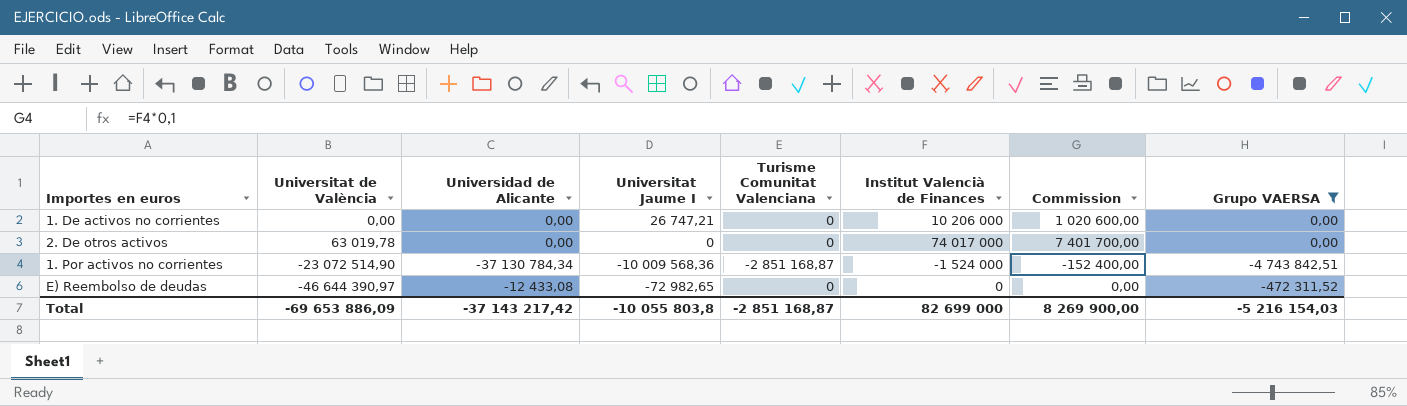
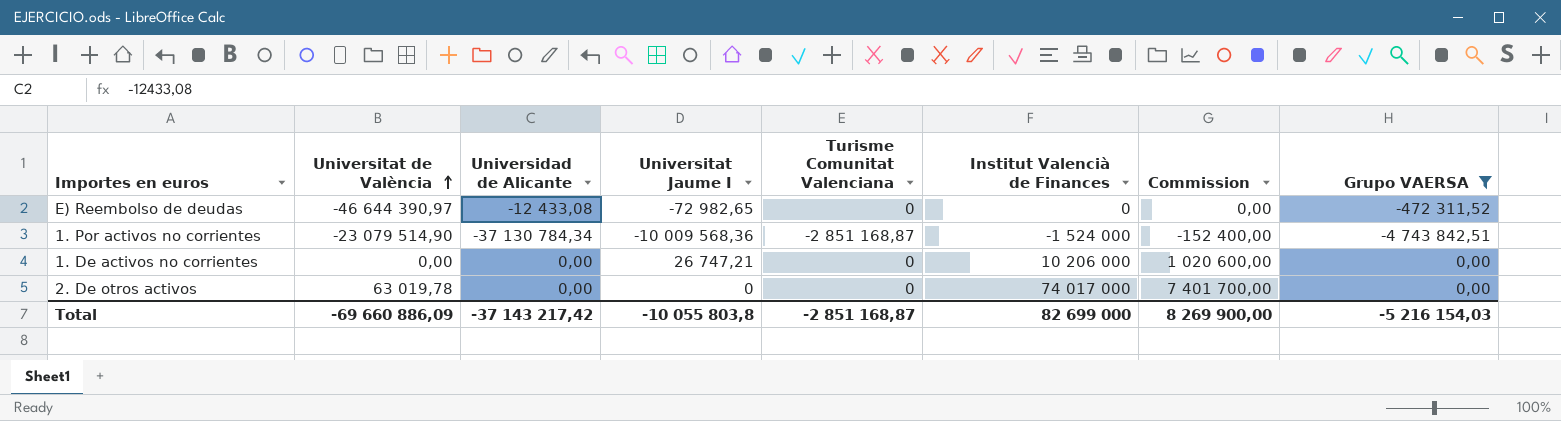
row order: none -> Universitat de València ascending
1. Por activos no corrientes | Universitat de València: -23 072 514,90 -> -23 079 514,90
Total | Universitat de València: -69 653 886,09 -> -69 660 886,09

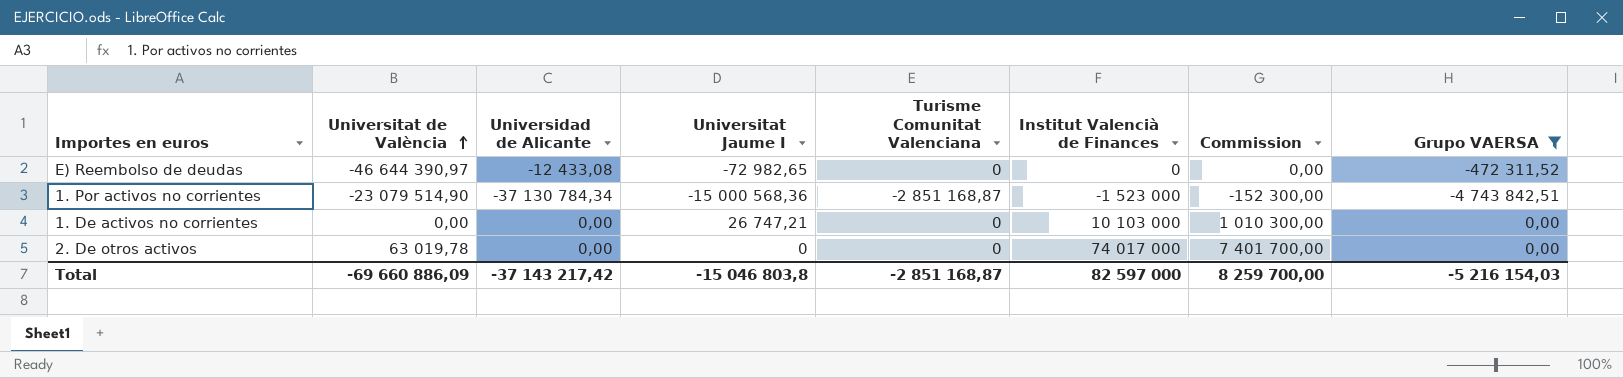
1. Por activos no corrientes | Universitat Jaume I: -10 009 568,36 -> -15 000 568,36
1. Por activos no corrientes | Institut Valencià de Finances: -1 524 000 -> -1 523 000
1. Por activos no corrientes | Commission: -152 400,00 -> -152 300,00
1. De activos no corrientes | Institut Valencià de Finances: 10 206 000 -> 10 103 000
1. De activos no corrientes | Commission: 1 020 600,00 -> 1 010 300,00
Total | Universitat Jaume I: -10 055 803,8 -> -15 046 803,8
Total | Institut Valencià de Finances: 82 699 000 -> 82 597 000
Total | Commission: 8 269 900,00 -> 8 259 700,00

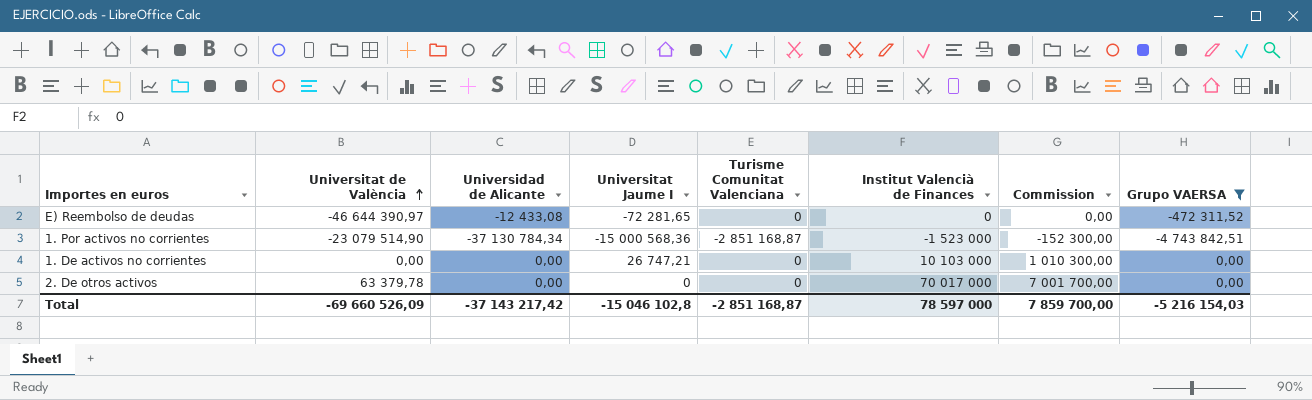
E) Reembolso de deudas | Universitat Jaume I: -72 982,65 -> -72 281,65
2. De otros activos | Universitat de València: 63 019,78 -> 63 379,78
2. De otros activos | Institut Valencià de Finances: 74 017 000 -> 70 017 000
2. De otros activos | Commission: 7 401 700,00 -> 7 001 700,00
Total | Universitat de València: -69 660 886,09 -> -69 660 526,09
Total | Universitat Jaume I: -15 046 803,8 -> -15 046 102,8
Total | Institut Valencià de Finances: 82 597 000 -> 78 597 000
Total | Commission: 8 259 700,00 -> 7 859 700,00

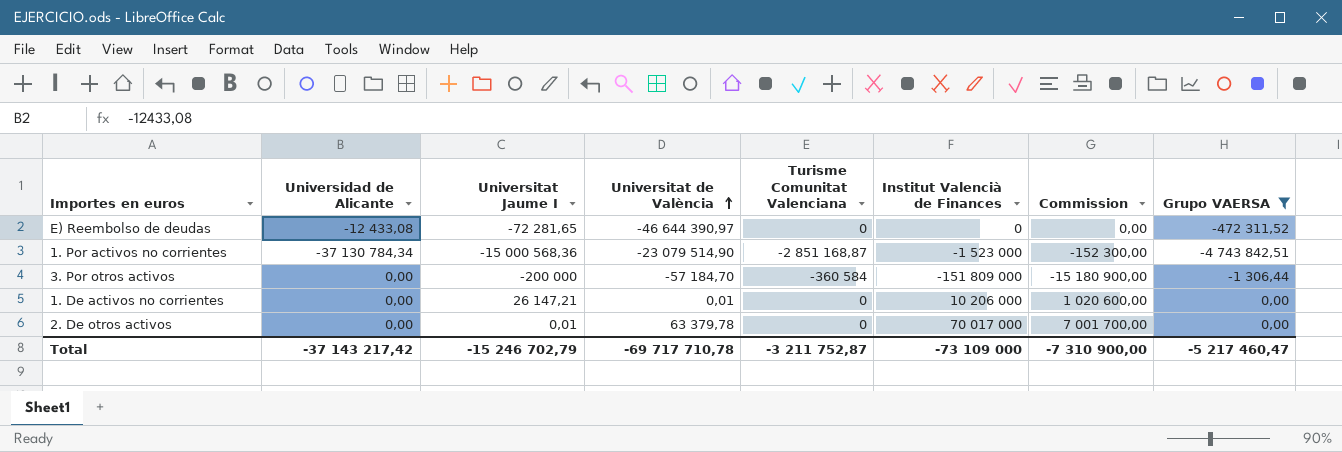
column Universitat de València | position: 2 -> 4
row 3. Por otros activos: none -> 0,00 | -200 000 | -57 184,70 | -360 584 | -151 809 000 | -15 180 900,00 | -1 306,44
1. De activos no corrientes | Universitat Jaume I: 26 747,21 -> 26 147,21
1. De activos no corrientes | Universitat de València: 0,00 -> 0,01
1. De activos no corrientes | Institut Valencià de Finances: 10 103 000 -> 10 206 000
1. De activos no corrientes | Commission: 1 010 300,00 -> 1 020 600,00
2. De otros activos | Universitat Jaume I: 0 -> 0,01
Total | Universitat Jaume I: -15 046 102,8 -> -15 246 702,79
Total | Universitat de València: -69 660 526,09 -> -69 717 710,78
Total | Turisme Comunitat Valenciana: -2 851 168,87 -> -3 211 752,87
Total | Institut Valencià de Finances: 78 597 000 -> -73 109 000
Total | Commission: 7 859 700,00 -> -7 310 900,00
Total | Grupo VAERSA: -5 216 154,03 -> -5 217 460,47

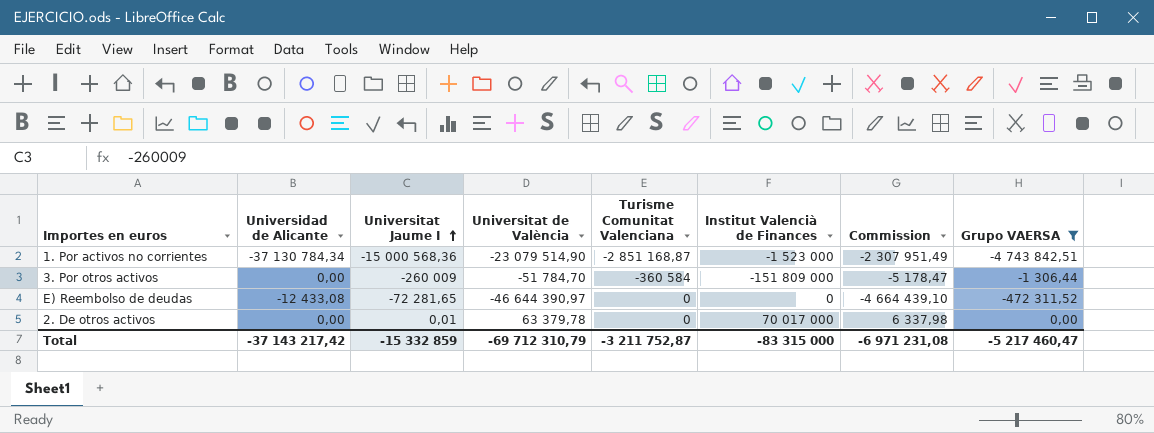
row order: Universitat de València ascending -> Universitat Jaume I ascending
column Commission | formula: [Institut Valencià de Finances] * 0,1 -> [Universitat de València] * 0,1
row 1. De activos no corrientes: 0,00 | 26 147,21 | 0,01 | 0 | 10 206 000 | 1 020 600,00 | 0,00 -> none
3. Por otros activos | Universitat Jaume I: -200 000 -> -260 009
3. Por otros activos | Universitat de València: -57 184,70 -> -51 784,70
Total | Universitat Jaume I: -15 246 702,79 -> -15 332 859
Total | Universitat de València: -69 717 710,78 -> -69 712 310,79
Total | Institut Valencià de Finances: -73 109 000 -> -83 315 000
Total | Commission: -7 310 900,00 -> -6 971 231,08

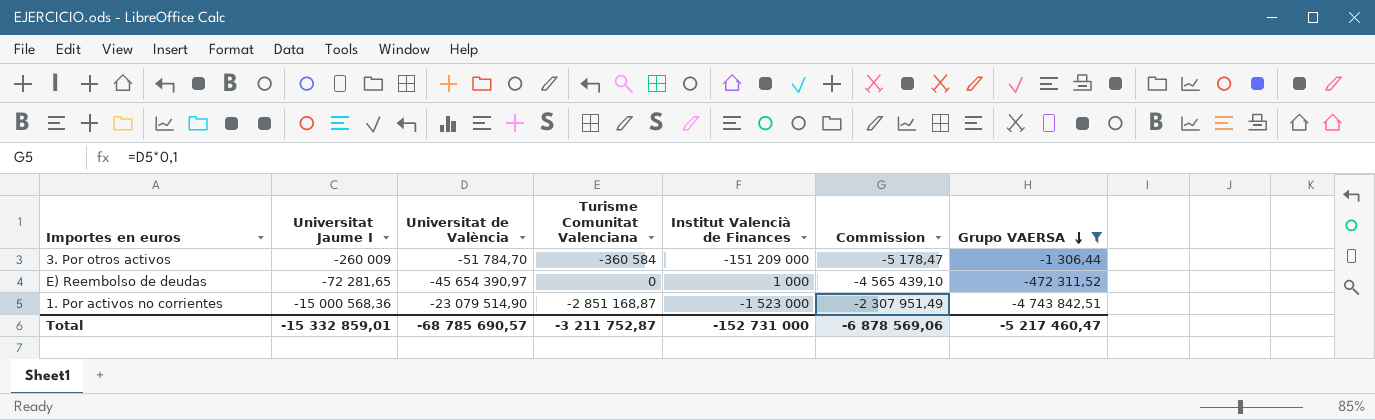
row order: Universitat Jaume I ascending -> Grupo VAERSA descending
column Universidad de Alicante | position: 2 -> none
row 2. De otros activos: 0,00 | 0,01 | 63 379,78 | 0 | 70 017 000 | 6 337,98 | 0,00 -> none
3. Por otros activos | Institut Valencià de Finances: -151 809 000 -> -151 209 000
E) Reembolso de deudas | Universitat de València: -46 644 390,97 -> -45 654 390,97
E) Reembolso de deudas | Institut Valencià de Finances: 0 -> 1 000
E) Reembolso de deudas | Commission: -4 664 439,10 -> -4 565 439,10
Total | Universitat Jaume I: -15 332 859 -> -15 332 859,01
Total | Universitat de València: -69 712 310,79 -> -68 785 690,57
Total | Institut Valencià de Finances: -83 315 000 -> -152 731 000
Total | Commission: -6 971 231,08 -> -6 878 569,06

